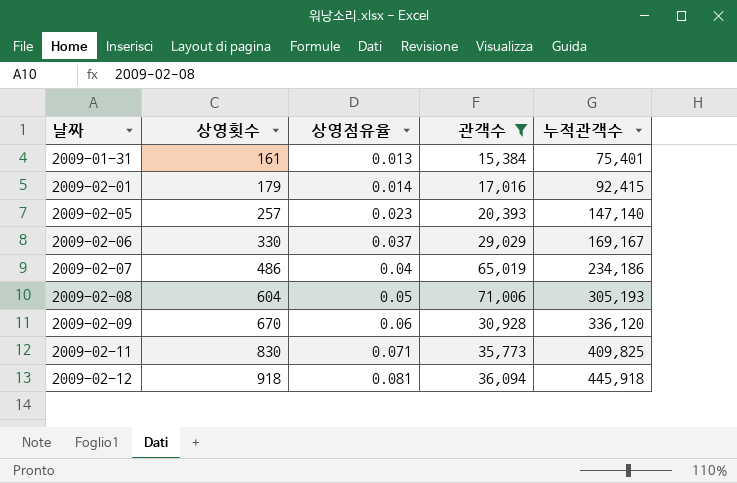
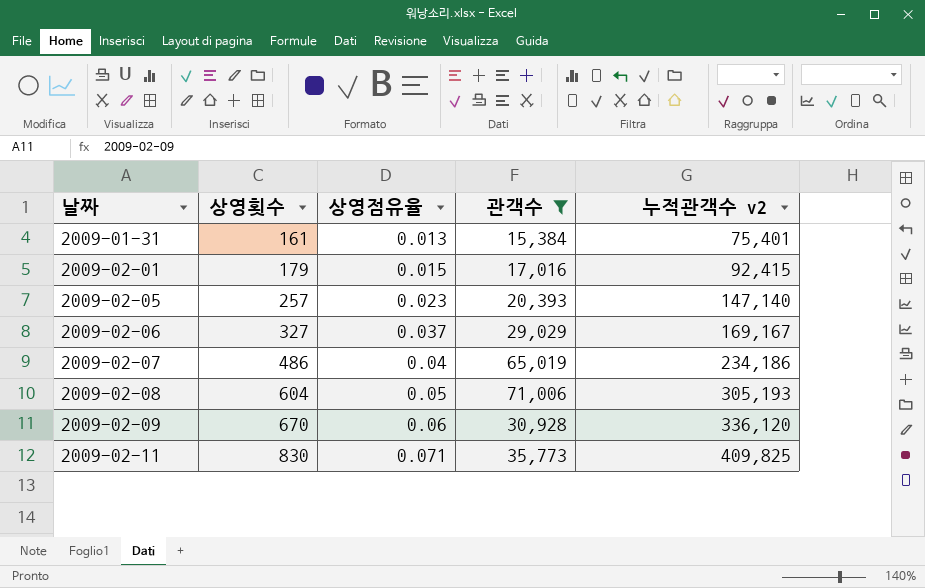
column name: 누적관객수 -> 누적관객수 v2
row 2009-02-12: 918 | 0.081 | 36,094 | 445,918 -> none
2009-02-01 | 상영점유율: 0.014 -> 0.015
2009-02-06 | 상영횟수: 330 -> 327

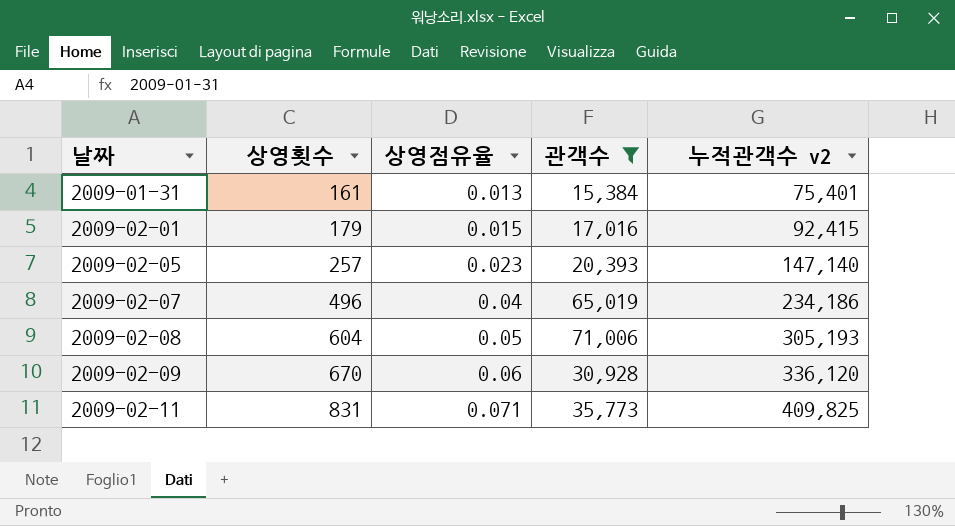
row 2009-02-06: 327 | 0.037 | 29,029 | 169,167 -> none
2009-02-07 | 상영횟수: 486 -> 496
2009-02-11 | 상영횟수: 830 -> 831

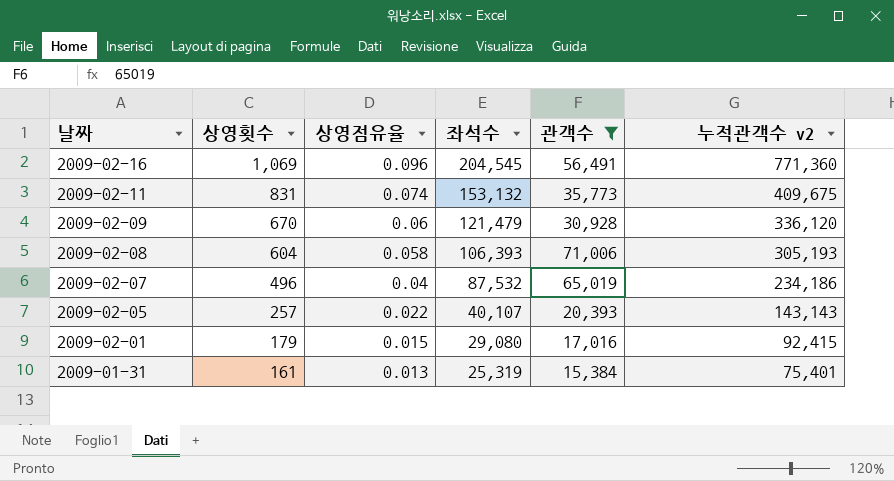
row order: 날짜 ascending -> 날짜 descending
column 좌석수 | position: none -> 4
row 2009-02-16: none -> 1,069 | 0.096 | 204,545 | 56,491 | 771,360
2009-02-11 | 상영점유율: 0.071 -> 0.074
2009-02-11 | 누적관객수 v2: 409,825 -> 409,675
2009-02-08 | 상영점유율: 0.05 -> 0.058
2009-02-05 | 상영점유율: 0.023 -> 0.022
2009-02-05 | 누적관객수 v2: 147,140 -> 143,143

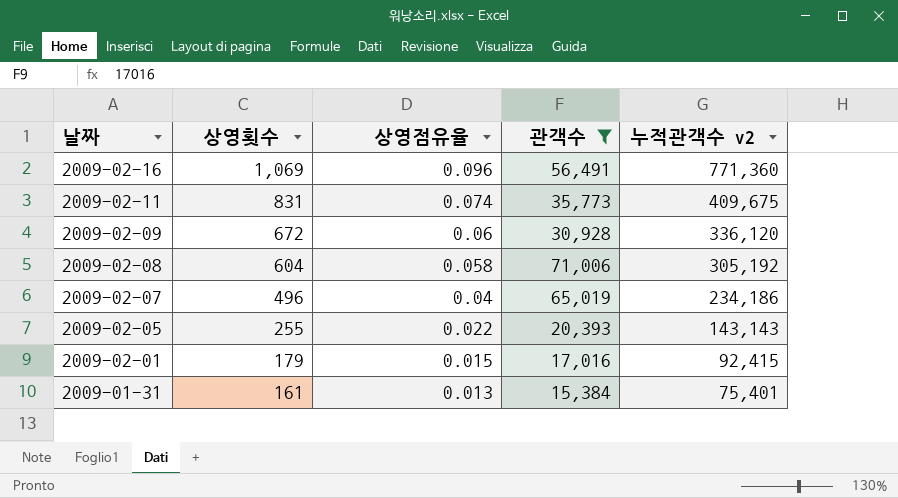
column 좌석수 | position: 4 -> none
2009-02-09 | 상영횟수: 670 -> 672
2009-02-08 | 누적관객수 v2: 305,193 -> 305,192
2009-02-05 | 상영횟수: 257 -> 255

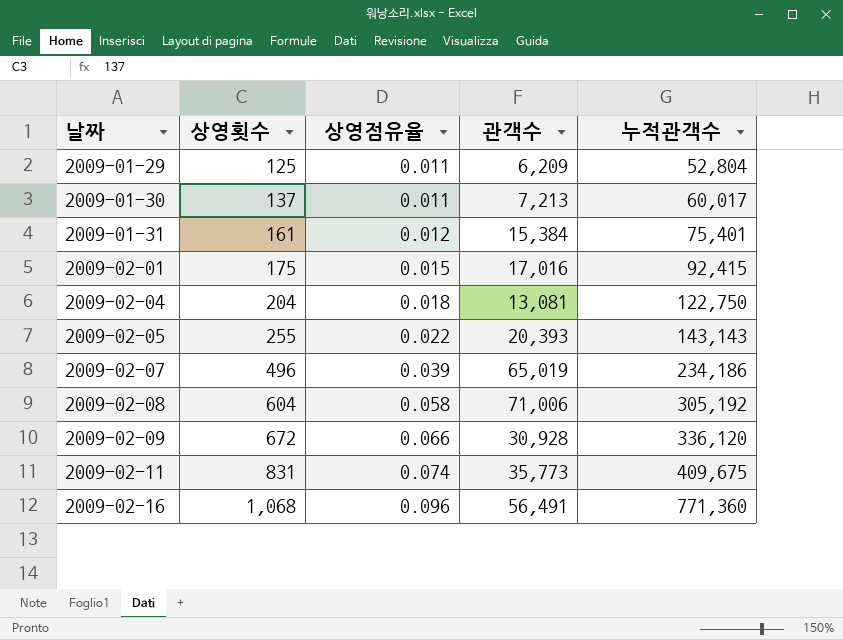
filter: 관객수 >= 15,384 -> none
row order: 날짜 descending -> 날짜 ascending
column name: 누적관객수 v2 -> 누적관객수
2009-01-31 | 상영점유율: 0.013 -> 0.012
2009-02-01 | 상영횟수: 179 -> 175
2009-02-07 | 상영점유율: 0.04 -> 0.039
2009-02-09 | 상영점유율: 0.06 -> 0.066
2009-02-16 | 상영횟수: 1,069 -> 1,068

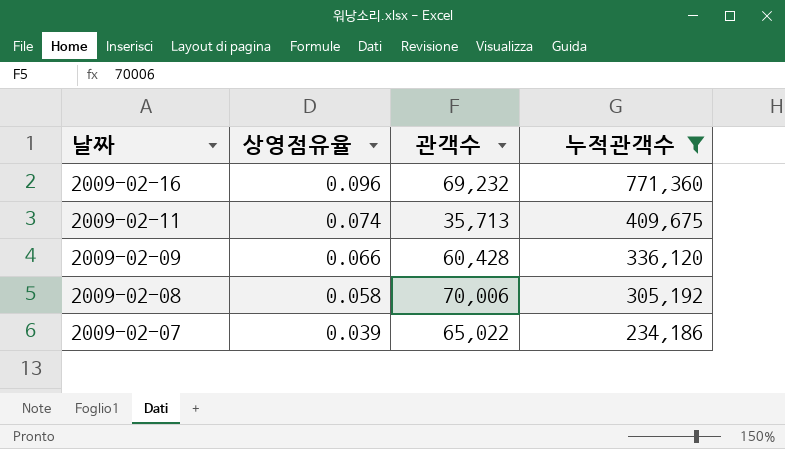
filter: none -> 누적관객수 >= 234,186
row order: 날짜 ascending -> 날짜 descending
column 상영횟수 | position: 2 -> none
2009-02-16 | 관객수: 56,491 -> 69,232
2009-02-11 | 관객수: 35,773 -> 35,713
2009-02-09 | 관객수: 30,928 -> 60,428
2009-02-08 | 관객수: 71,006 -> 70,006
2009-02-07 | 관객수: 65,019 -> 65,022

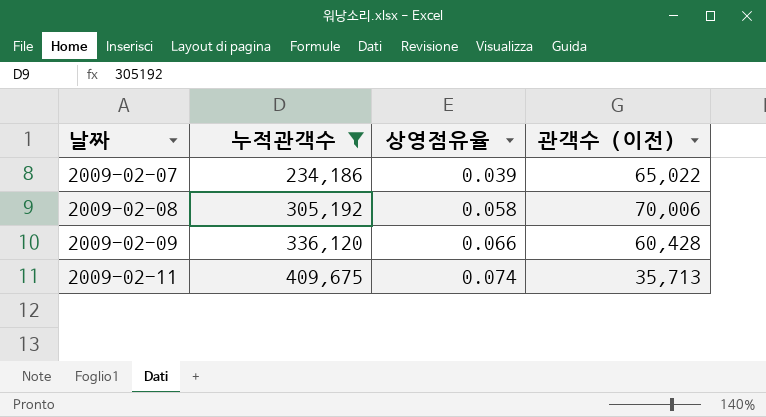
row order: 날짜 descending -> 날짜 ascending
column 누적관객수 | position: 4 -> 2
column name: 관객수 -> 관객수 (이전)
row 2009-02-16: 0.096 | 69,232 | 771,360 -> none

